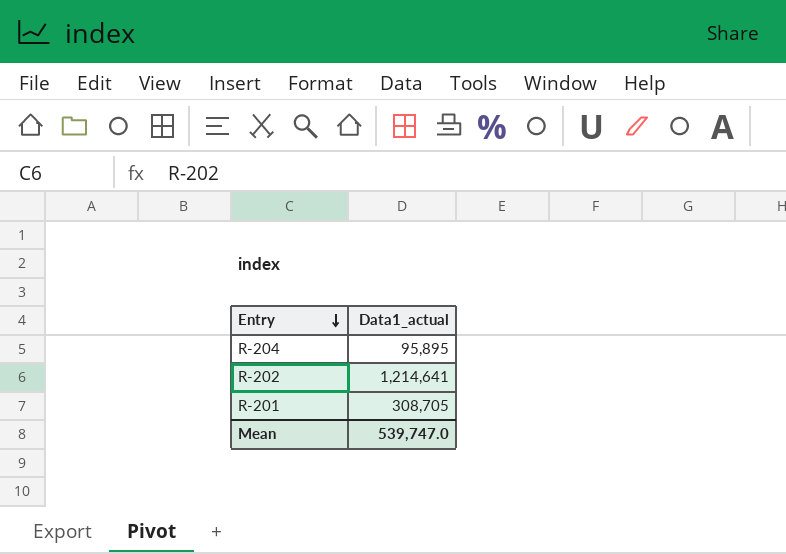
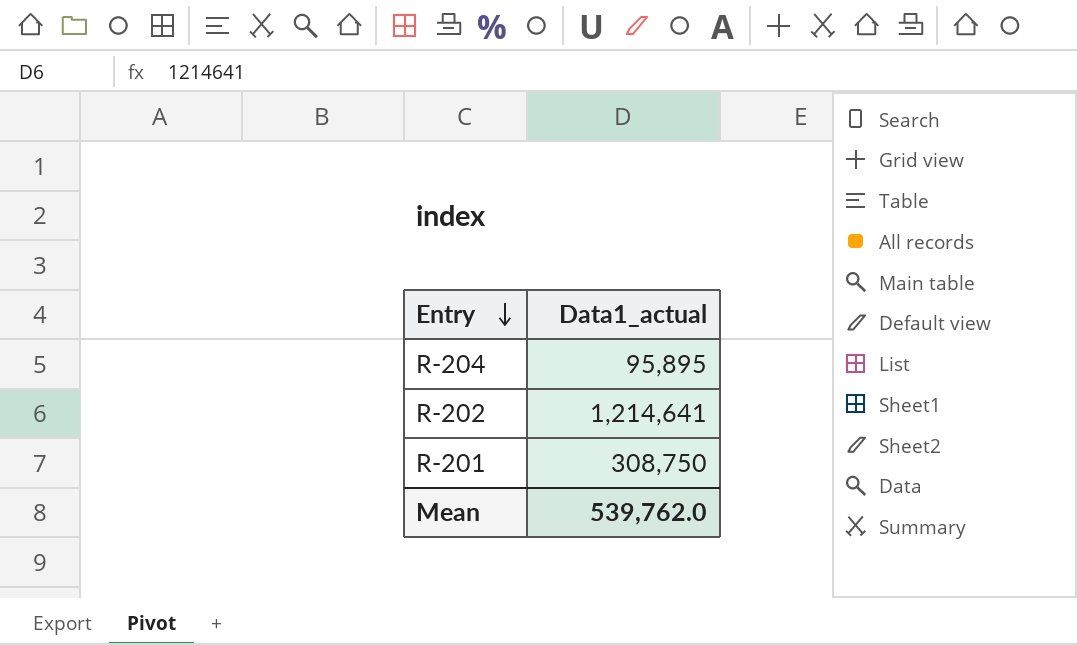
R-201 | Data1_actual: 308,705 -> 308,750
Mean | Data1_actual: 539,747.0 -> 539,762.0

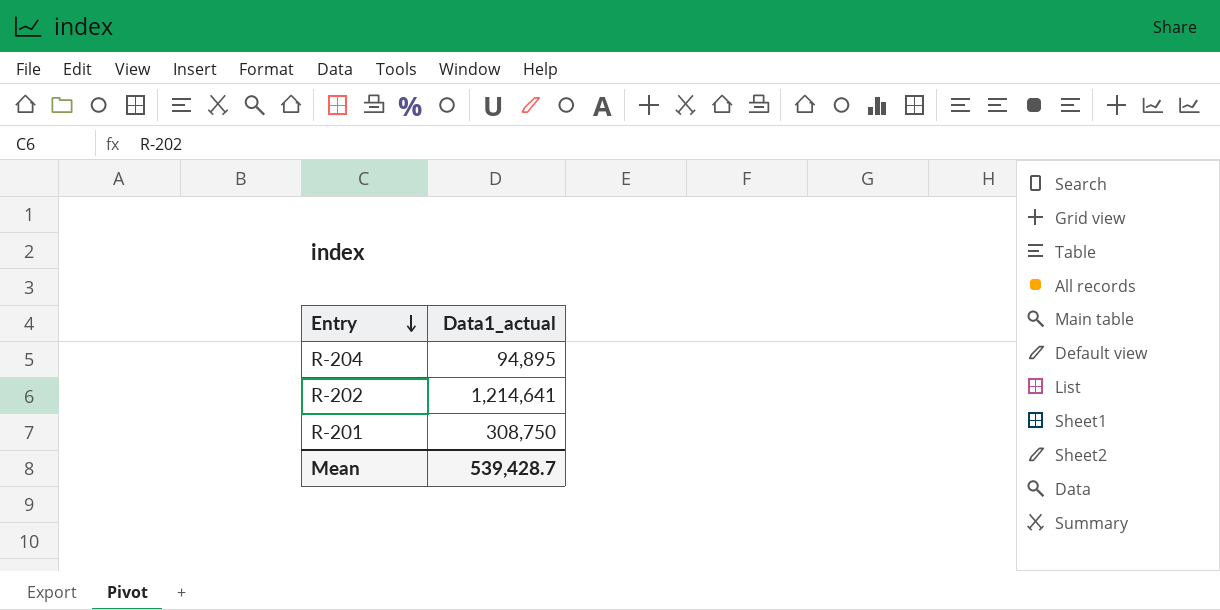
R-204 | Data1_actual: 95,895 -> 94,895
Mean | Data1_actual: 539,762.0 -> 539,428.7

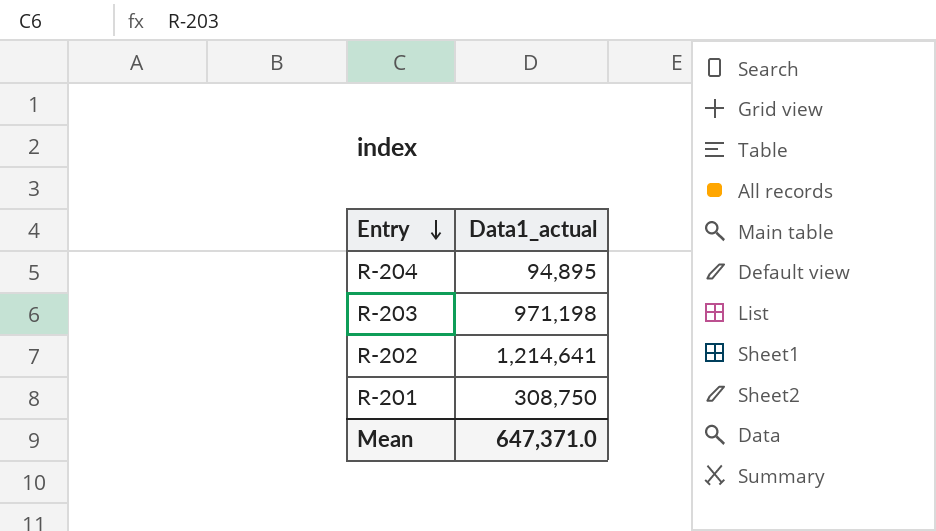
row R-203: none -> 971,198
Mean | Data1_actual: 539,428.7 -> 647,371.0

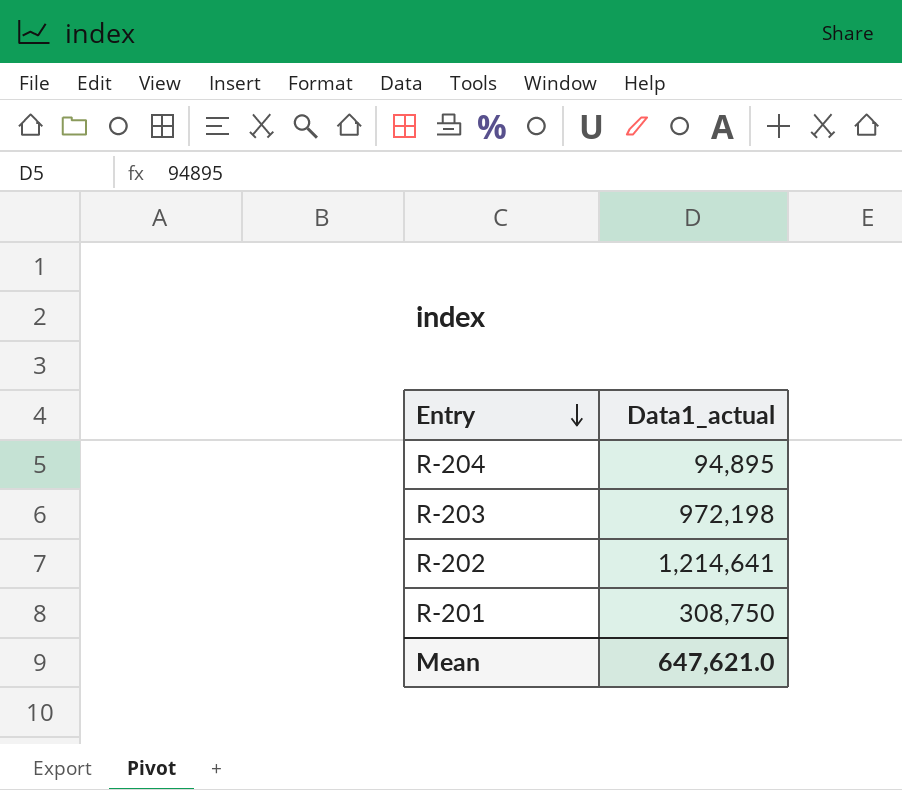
R-203 | Data1_actual: 971,198 -> 972,198
Mean | Data1_actual: 647,371.0 -> 647,621.0

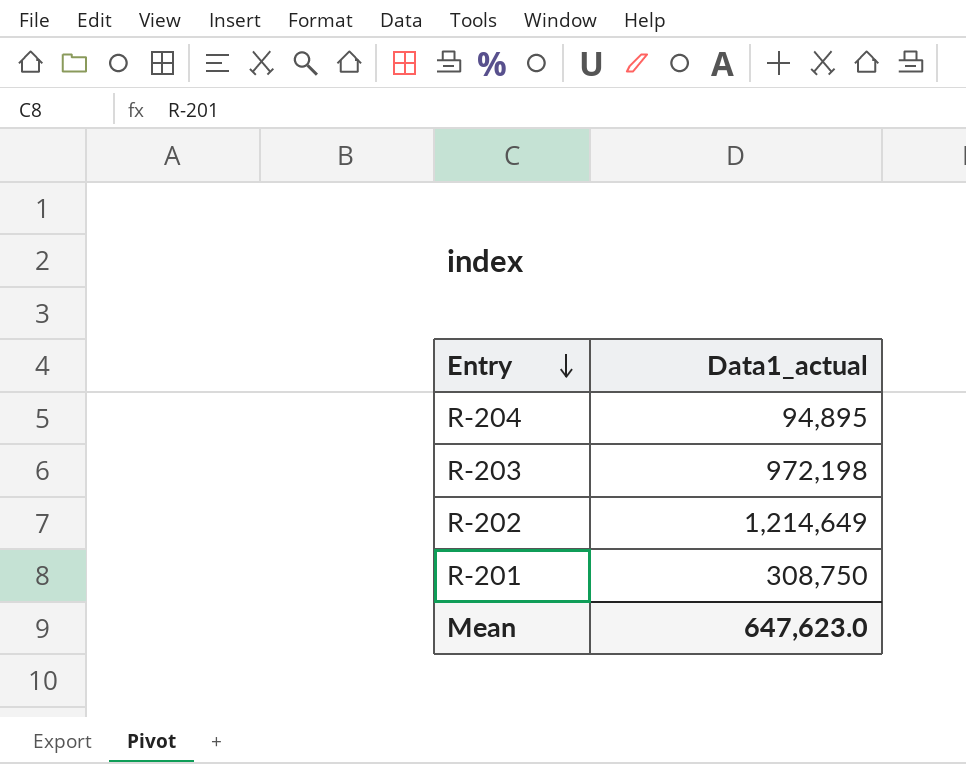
R-202 | Data1_actual: 1,214,641 -> 1,214,649
Mean | Data1_actual: 647,621.0 -> 647,623.0

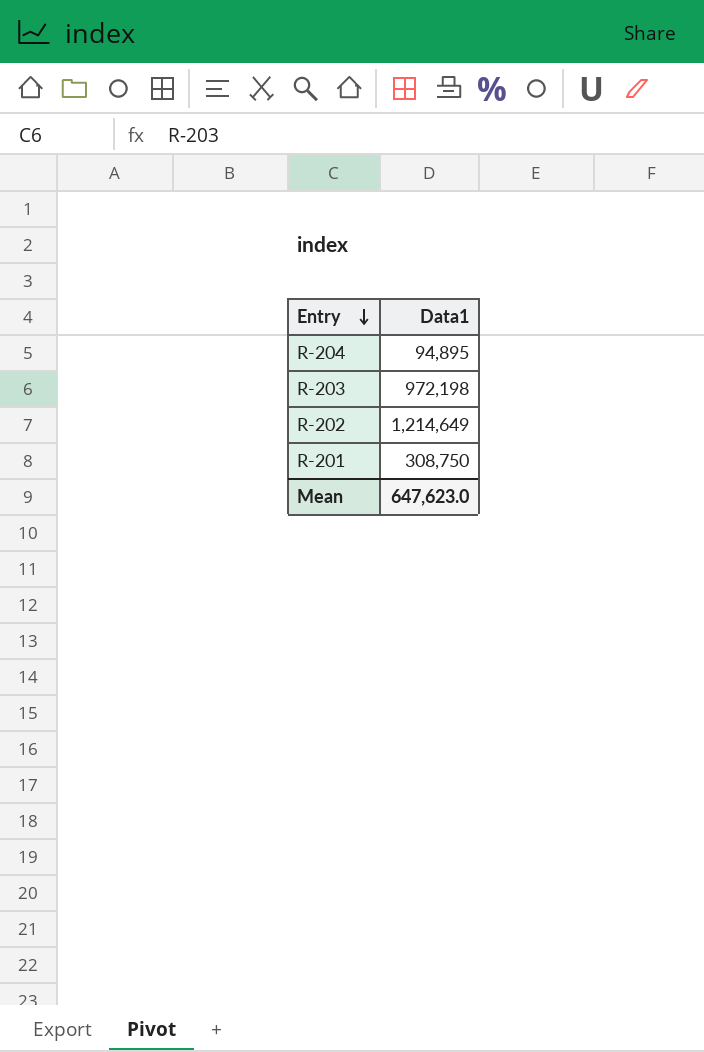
column name: Data1_actual -> Data1

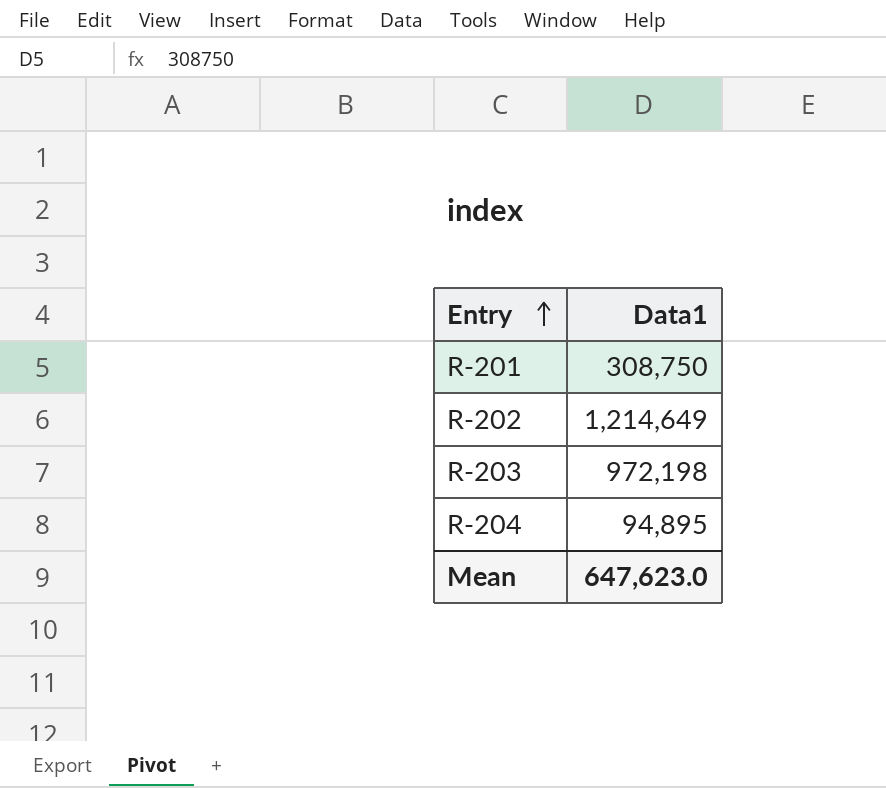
row order: Entry descending -> Entry ascending

